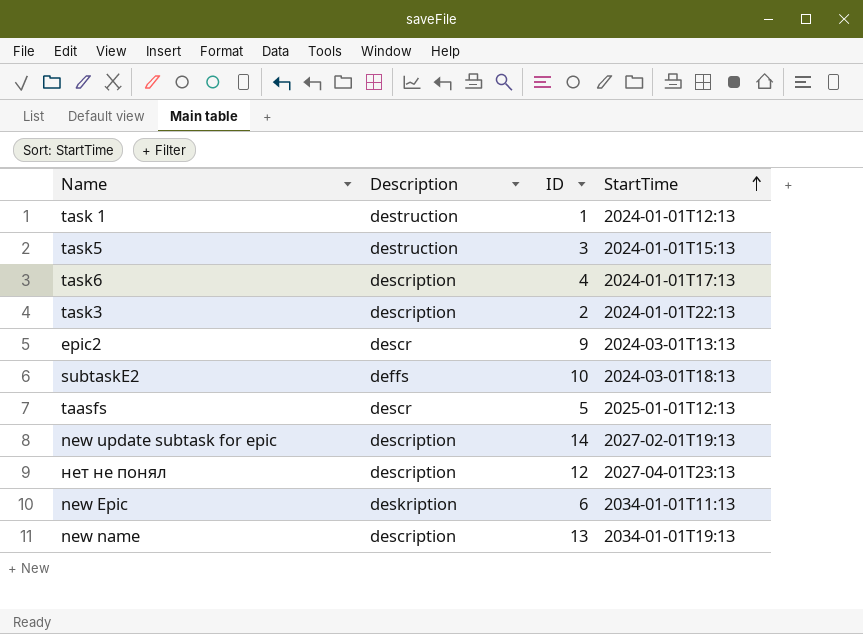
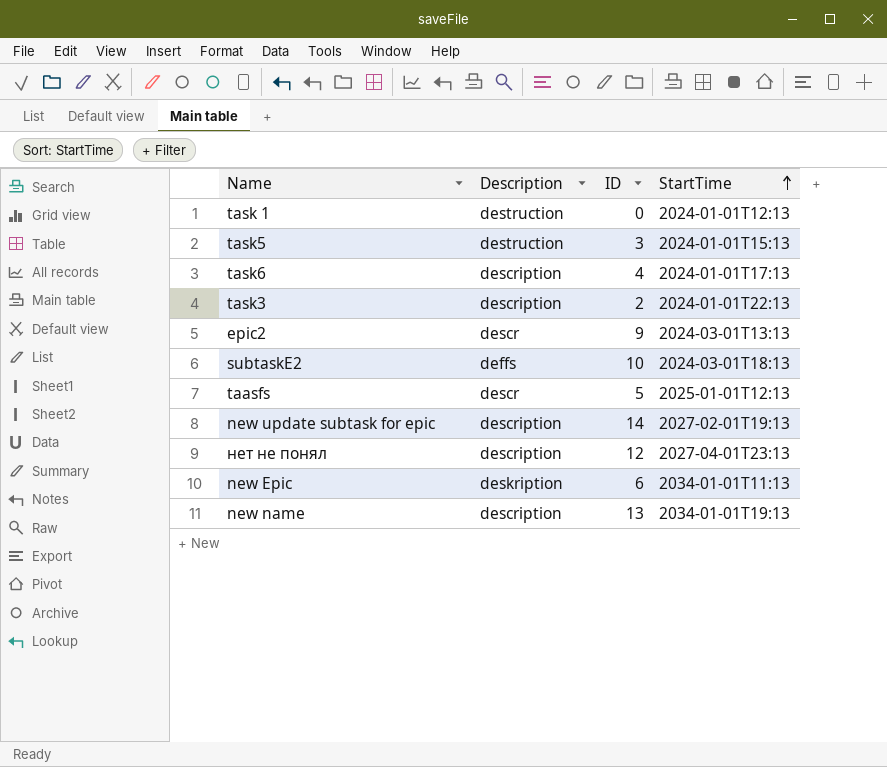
task 1 | ID: 1 -> 0

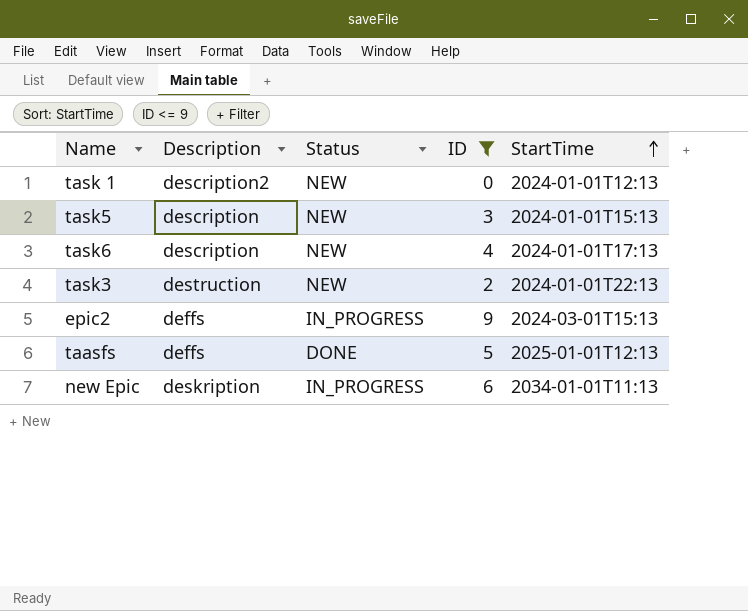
filter: none -> ID <= 9
column Status | position: none -> 3
task 1 | Description: destruction -> description2
task5 | Description: destruction -> description
task3 | Description: description -> destruction
epic2 | Description: descr -> deffs
epic2 | StartTime: 2024-03-01T13:13 -> 2024-03-01T15:13
taasfs | Description: descr -> deffs

